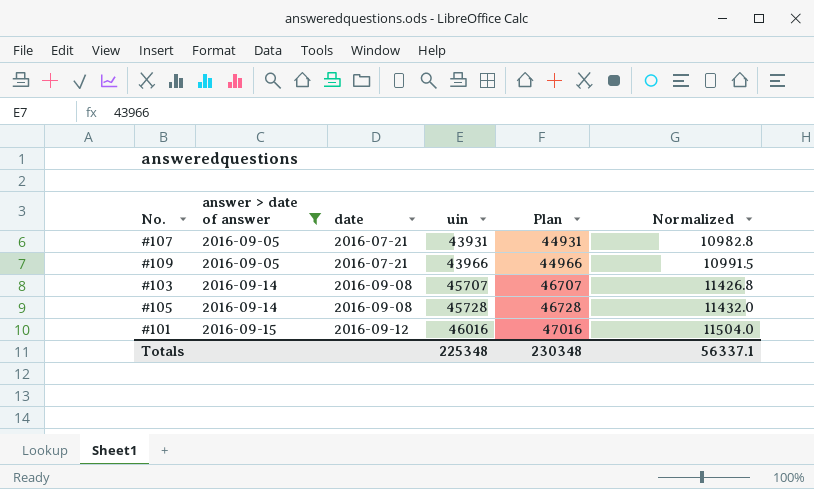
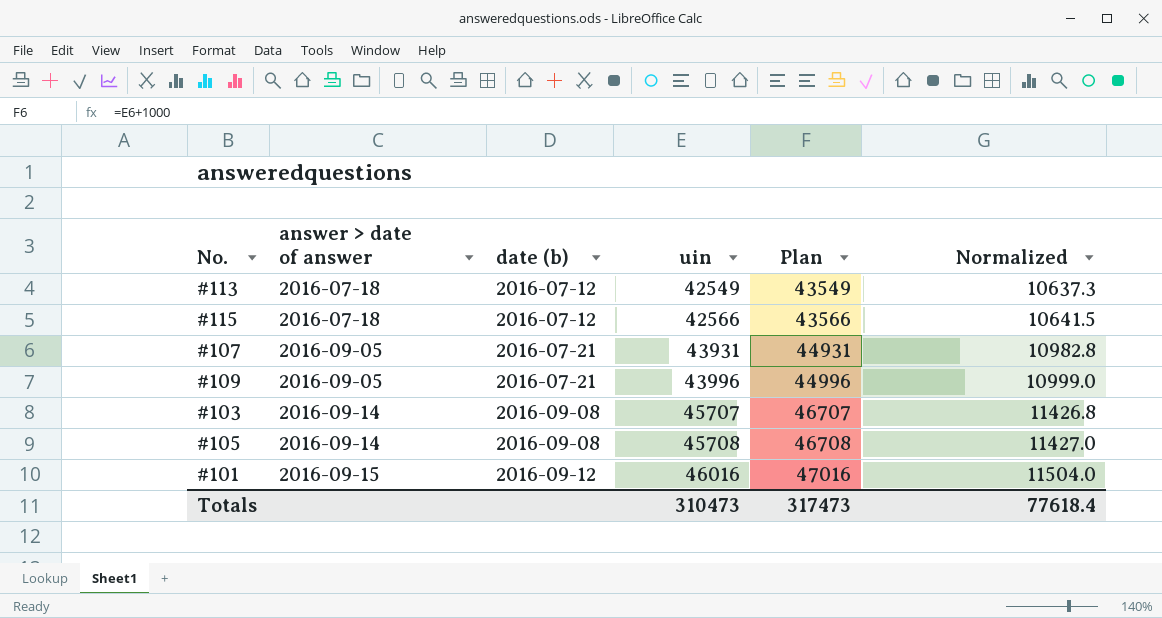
filter: answer > date of answer != 2016-07-18 -> none
column name: date -> date (b)
#109 | uin: 43966 -> 43996
#109 | Plan: 44966 -> 44996
#109 | Normalized: 10991.5 -> 10999.0
#105 | uin: 45728 -> 45708
#105 | Plan: 46728 -> 46708
#105 | Normalized: 11432.0 -> 11427.0
Totals | uin: 225348 -> 310473
Totals | Plan: 230348 -> 317473
Totals | Normalized: 56337.1 -> 77618.4

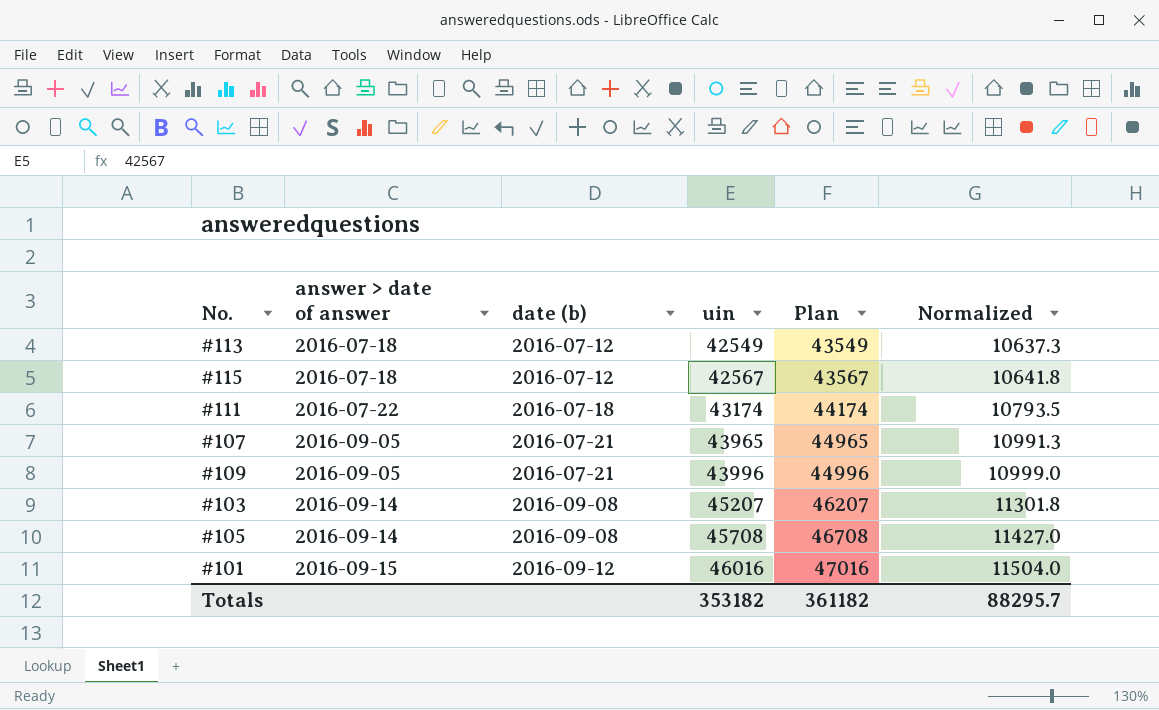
#115 | uin: 42566 -> 42567
#115 | Plan: 43566 -> 43567
#115 | Normalized: 10641.5 -> 10641.8
row #111: none -> 2016-07-22 | 2016-07-18 | 43174 | 44174 | 10793.5
#107 | uin: 43931 -> 43965
#107 | Plan: 44931 -> 44965
#107 | Normalized: 10982.8 -> 10991.3
#103 | uin: 45707 -> 45207
#103 | Plan: 46707 -> 46207
#103 | Normalized: 11426.8 -> 11301.8
Totals | uin: 310473 -> 353182
Totals | Plan: 317473 -> 361182
Totals | Normalized: 77618.4 -> 88295.7

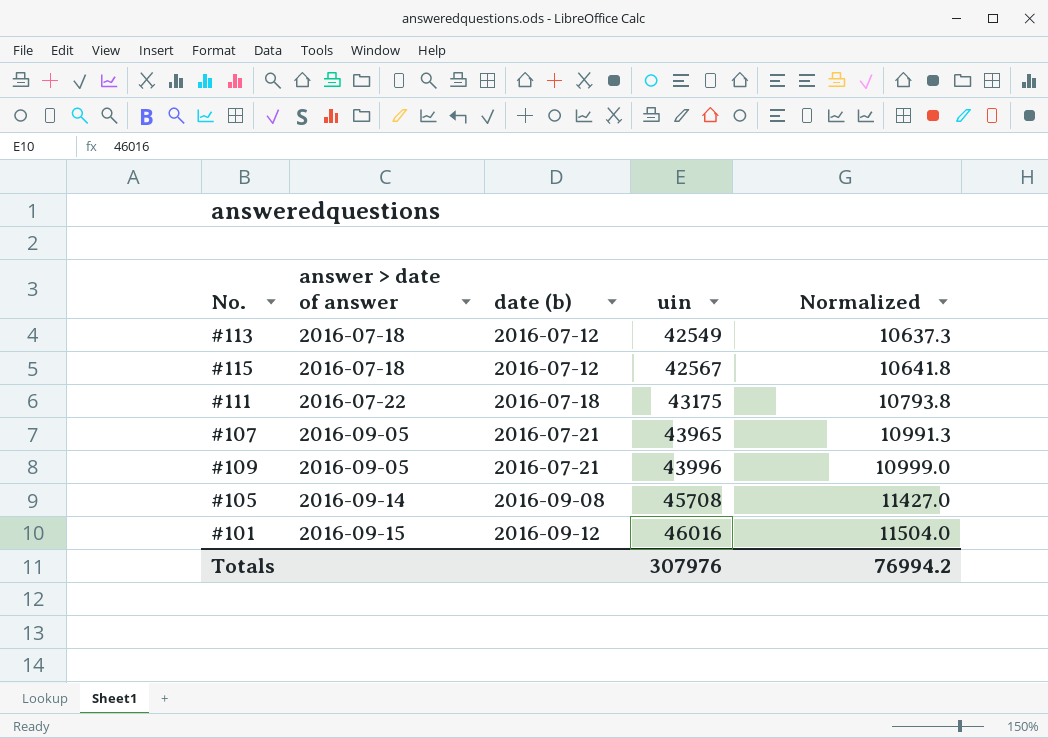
column Plan | formula: [uin] + 1000 -> none
row #103: 2016-09-14 | 2016-09-08 | 45207 | 46207 | 11301.8 -> none
#111 | uin: 43174 -> 43175
#111 | Normalized: 10793.5 -> 10793.8
Totals | uin: 353182 -> 307976
Totals | Normalized: 88295.7 -> 76994.2

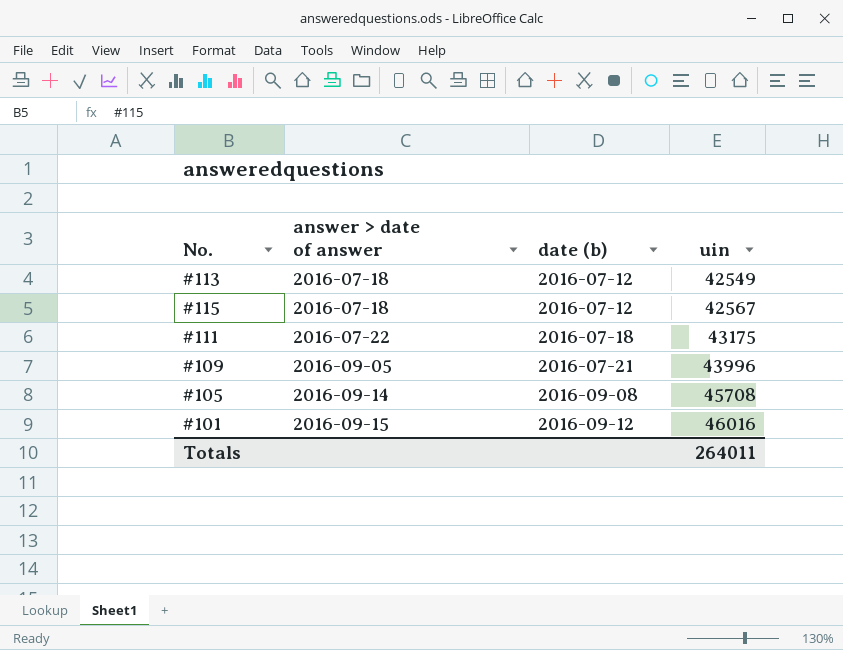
column Normalized | formula: [uin] * 0.25 -> none
row #107: 2016-09-05 | 2016-07-21 | 43965 | 10991.3 -> none
Totals | uin: 307976 -> 264011

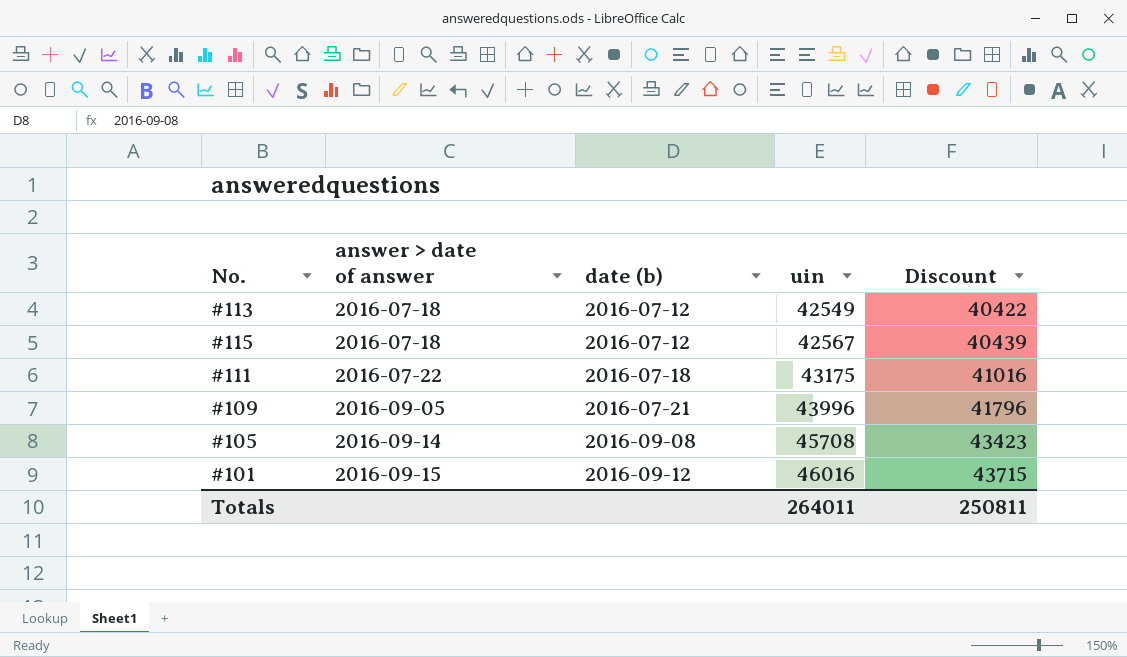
column Discount | formula: none -> [uin] * 0.95

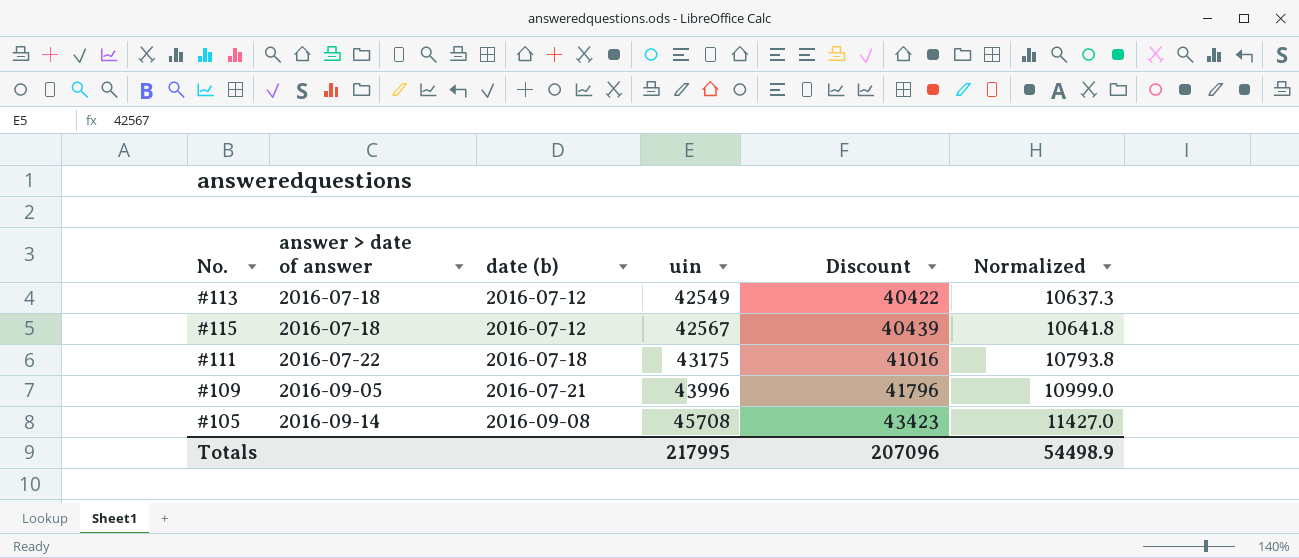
column Normalized | formula: none -> [uin] * 0.25
row #101: 2016-09-15 | 2016-09-12 | 46016 | 43715 -> none
Totals | uin: 264011 -> 217995
Totals | Discount: 250811 -> 207096

